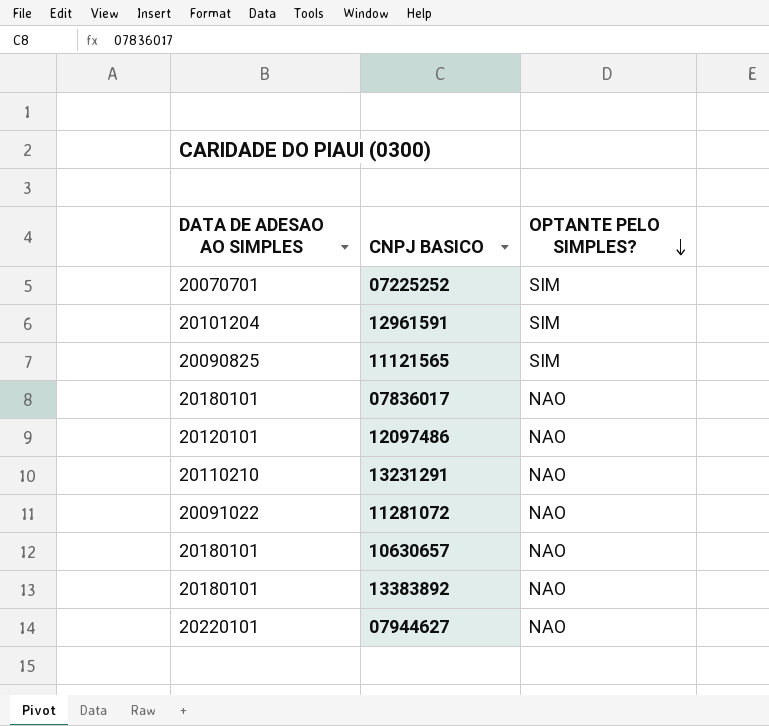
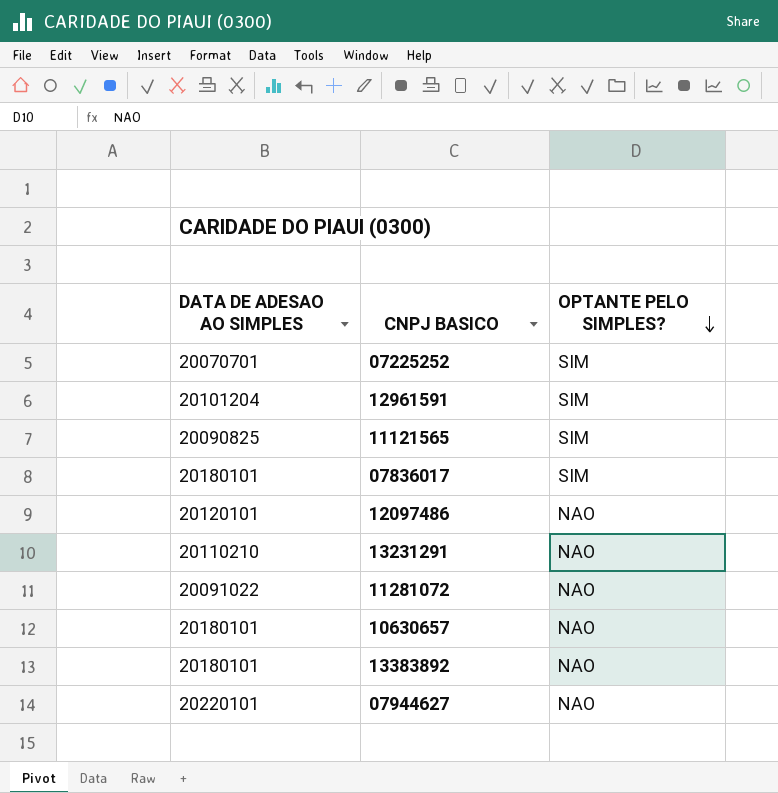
07836017 | OPTANTE PELO SIMPLES?: NAO -> SIM

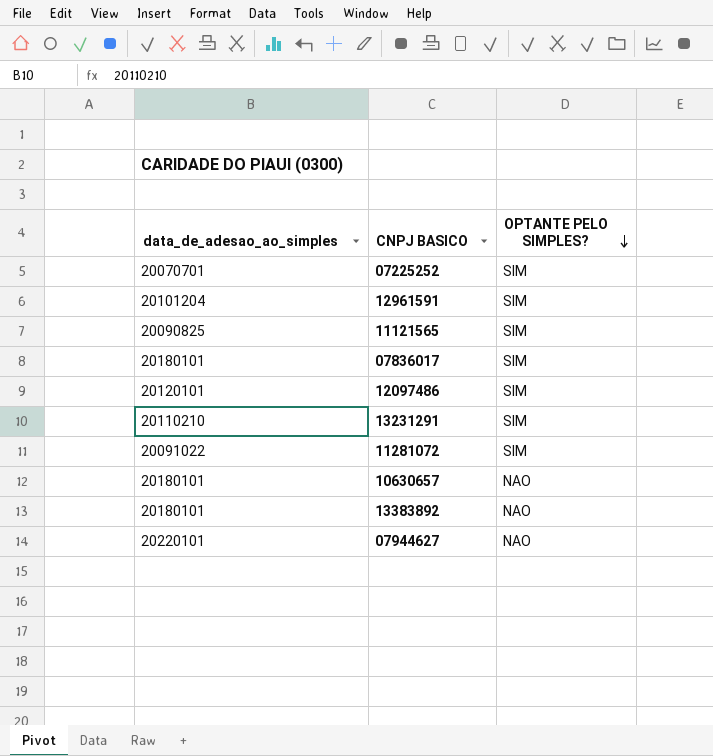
column name: DATA DE ADESAO AO SIMPLES -> data_de_adesao_ao_simples
12097486 | OPTANTE PELO SIMPLES?: NAO -> SIM
13231291 | OPTANTE PELO SIMPLES?: NAO -> SIM
11281072 | OPTANTE PELO SIMPLES?: NAO -> SIM

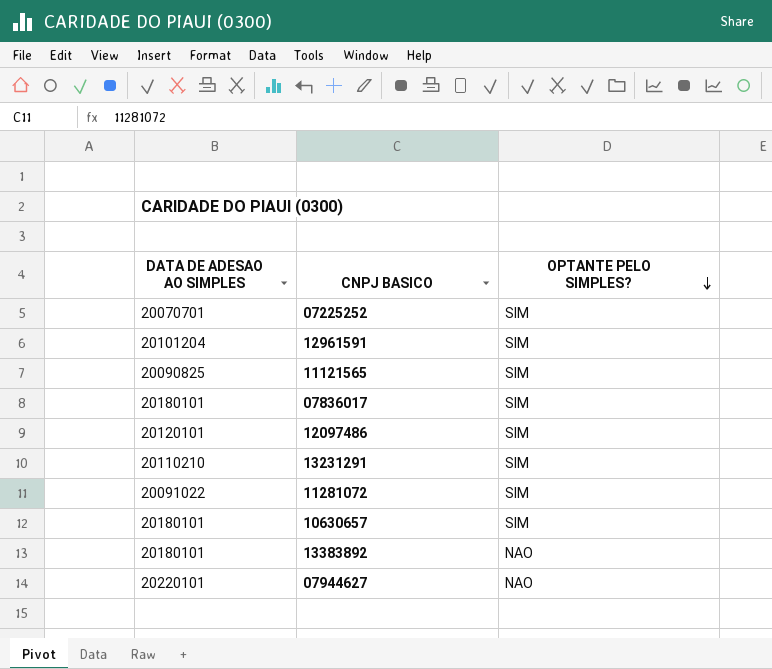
column name: data_de_adesao_ao_simples -> DATA DE ADESAO AO SIMPLES
10630657 | OPTANTE PELO SIMPLES?: NAO -> SIM

